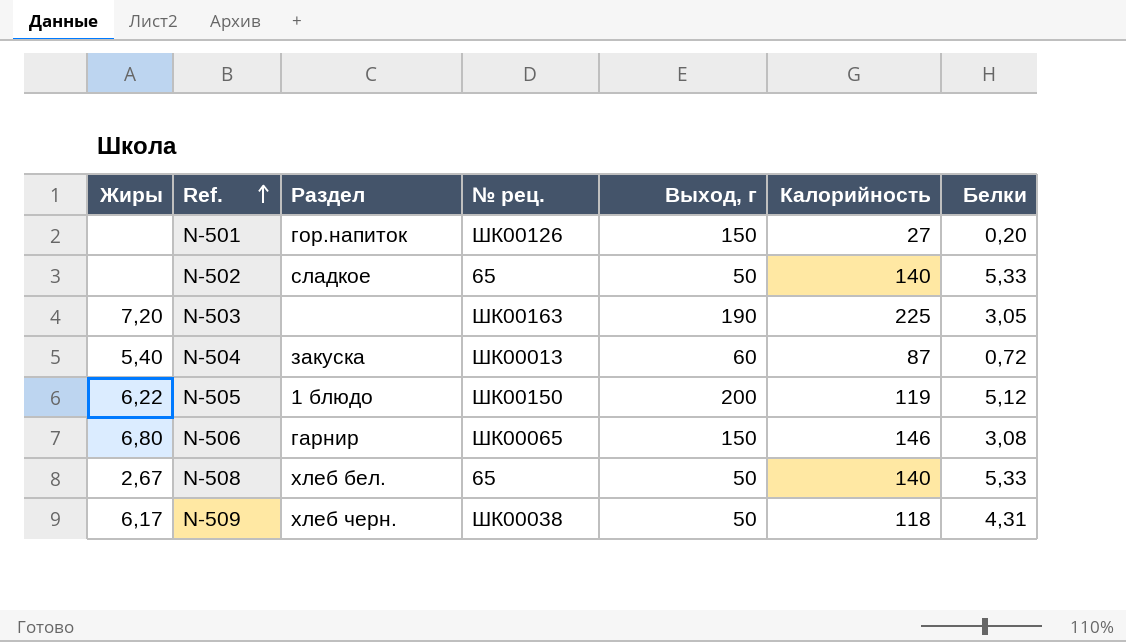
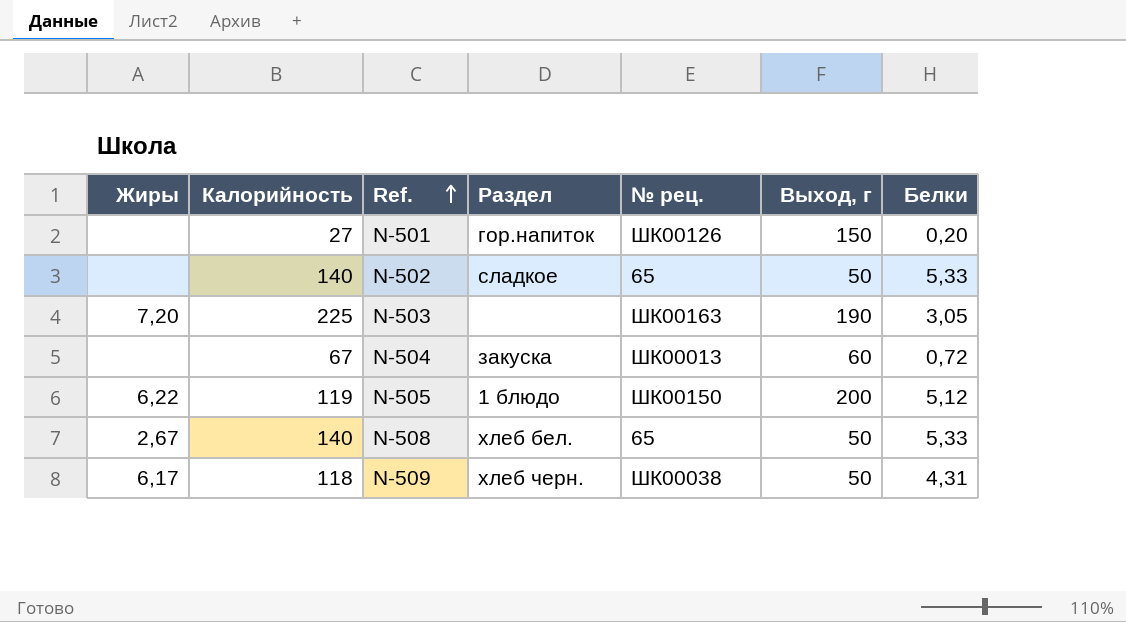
column Калорийность | position: 6 -> 2
row N-506: 6,80 | гарнир | ШК00065 | 150 | 146 | 3,08 -> none
N-504 | Жиры: 5,40 -> none
N-504 | Калорийность: 87 -> 67

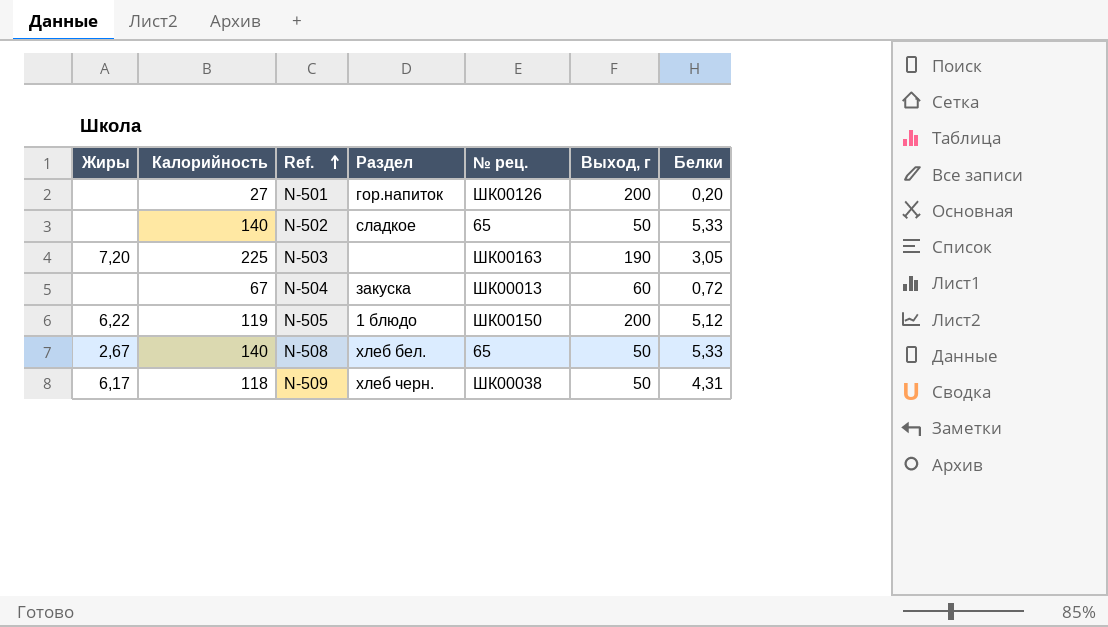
N-501 | Выход, г: 150 -> 200

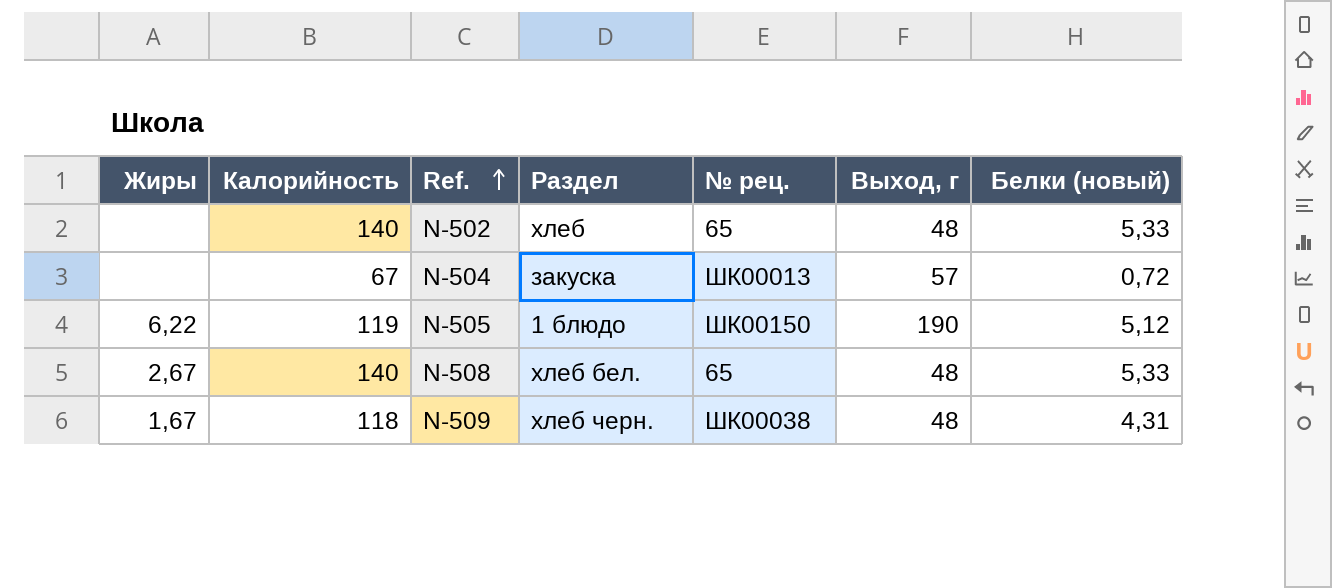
column name: Белки -> Белки (новый)
row N-501: none | 27 | гор.напиток | ШК00126 | 200 | 0,20 -> none
row N-503: 7,20 | 225 | none | ШК00163 | 190 | 3,05 -> none
N-502 | Раздел: сладкое -> хлеб
N-502 | Выход, г: 50 -> 48
N-504 | Выход, г: 60 -> 57
N-505 | Выход, г: 200 -> 190
N-508 | Выход, г: 50 -> 48
N-509 | Жиры: 6,17 -> 1,67
N-509 | Выход, г: 50 -> 48

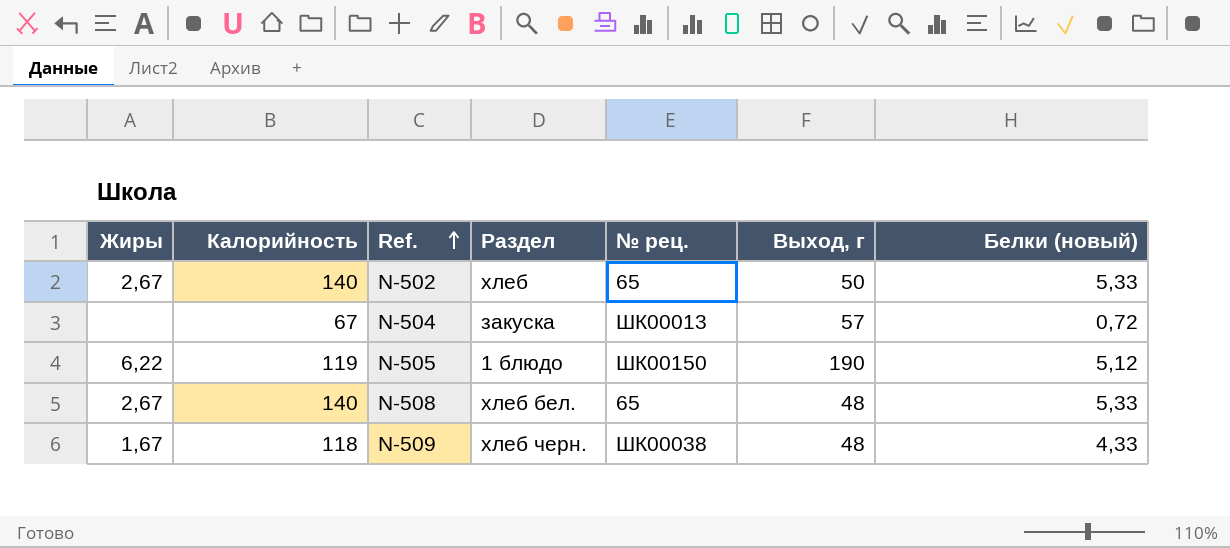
N-502 | Жиры: none -> 2,67
N-502 | Выход, г: 48 -> 50
N-509 | Белки (новый): 4,31 -> 4,33

